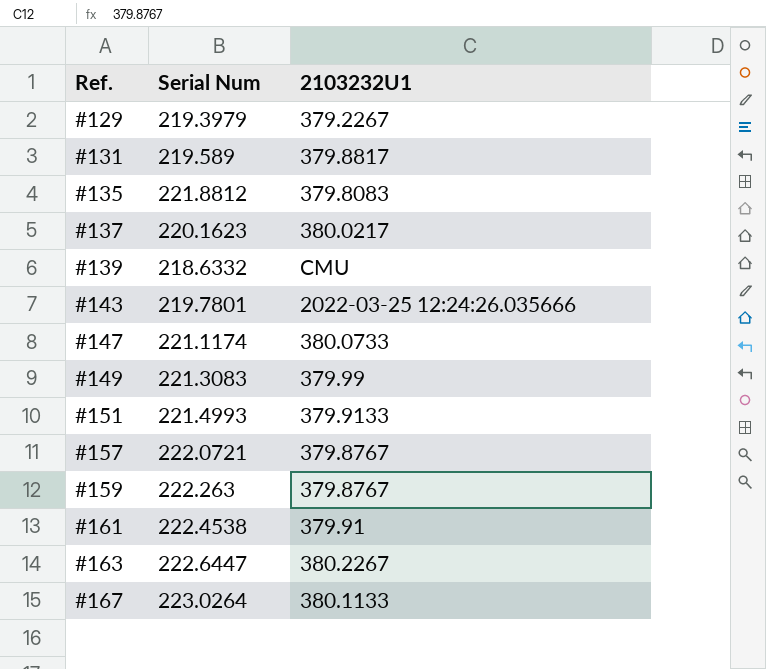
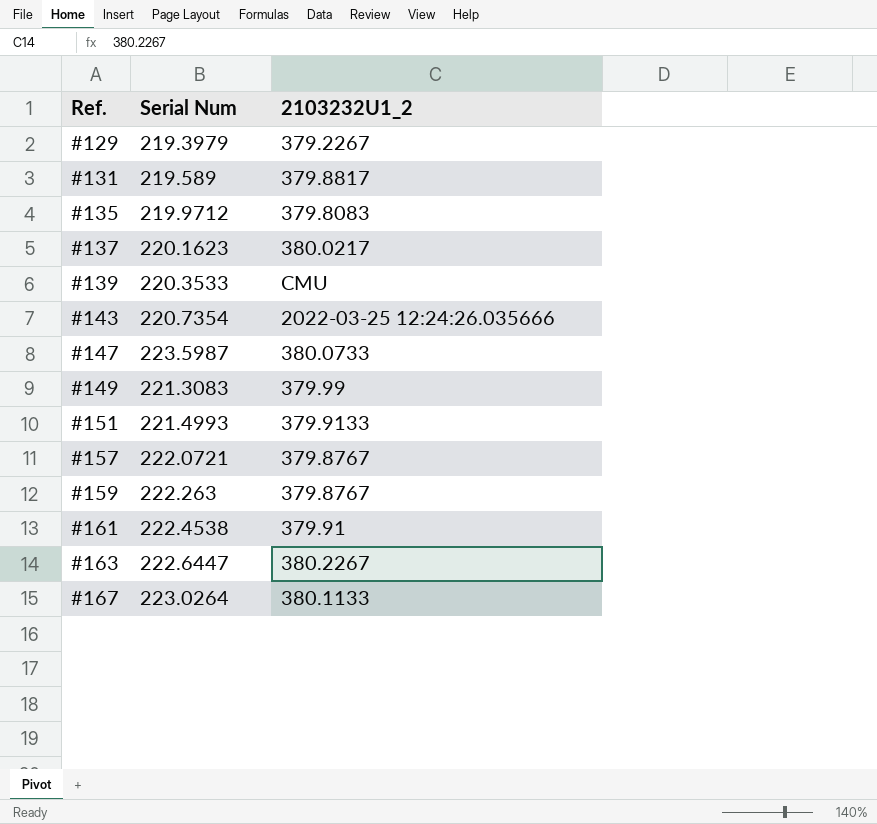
column name: 2103232U1 -> 2103232U1_2
#135 | Serial Num: 221.8812 -> 219.9712
#139 | Serial Num: 218.6332 -> 220.3533
#143 | Serial Num: 219.7801 -> 220.7354
#147 | Serial Num: 221.1174 -> 223.5987

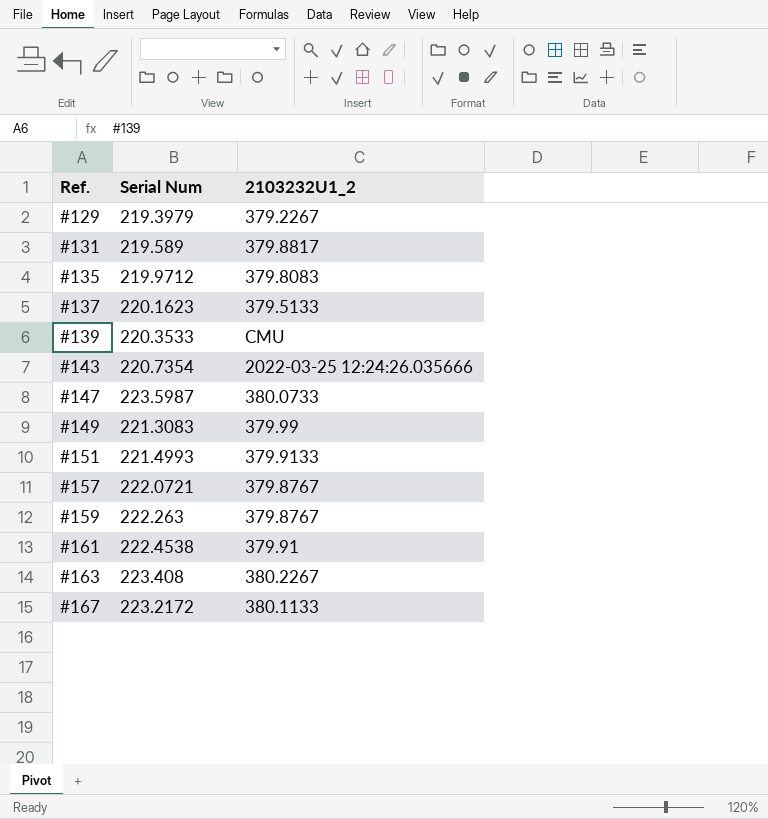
#137 | 2103232U1_2: 380.0217 -> 379.5133
#163 | Serial Num: 222.6447 -> 223.408
#167 | Serial Num: 223.0264 -> 223.2172

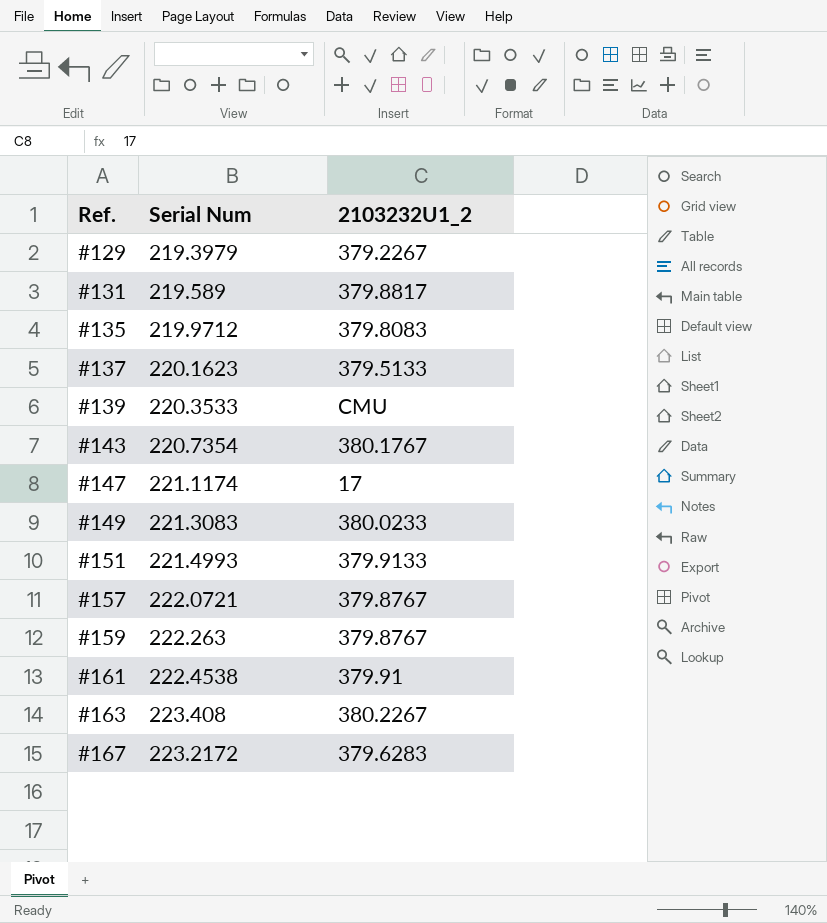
#143 | 2103232U1_2: 2022-03-25 12:24:26.035666 -> 380.1767
#147 | Serial Num: 223.5987 -> 221.1174
#147 | 2103232U1_2: 380.0733 -> 17
#149 | 2103232U1_2: 379.99 -> 380.0233
#167 | 2103232U1_2: 380.1133 -> 379.6283

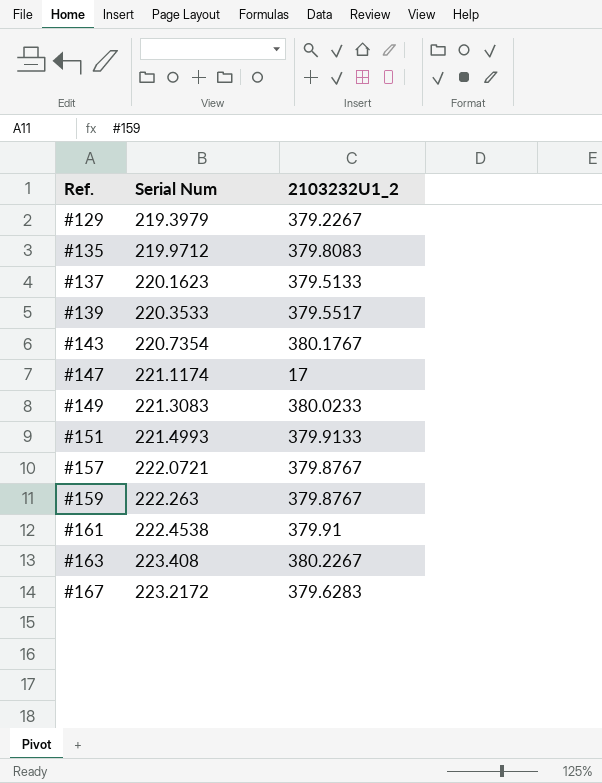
row #131: 219.589 | 379.8817 -> none
#139 | 2103232U1_2: CMU -> 379.5517

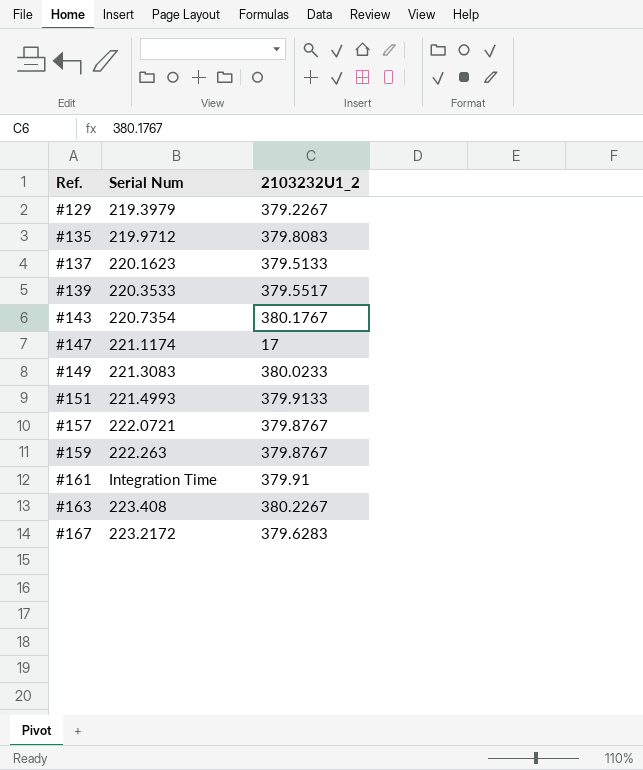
#161 | Serial Num: 222.4538 -> Integration Time

